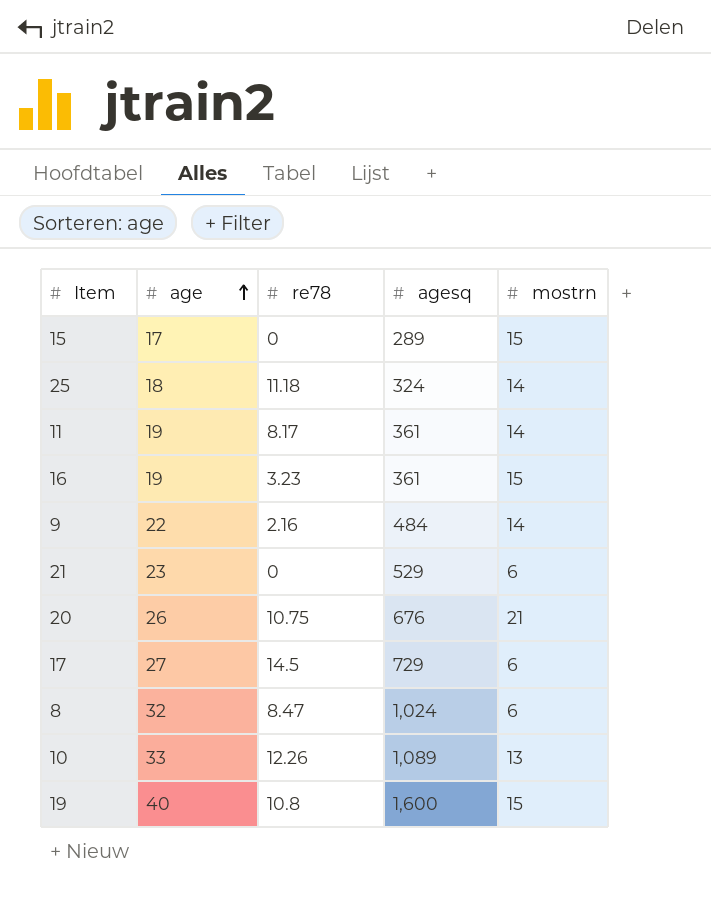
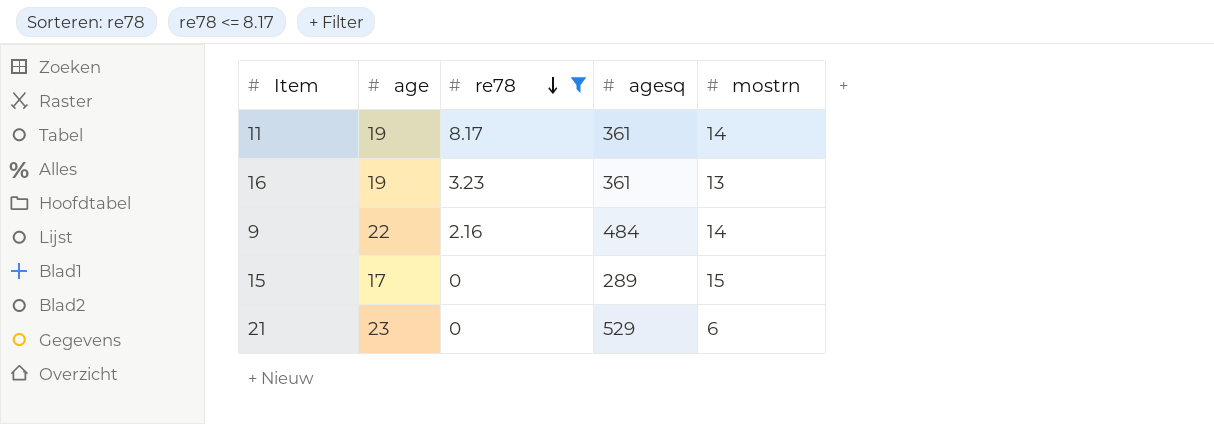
filter: none -> re78 <= 8.17
row order: age ascending -> re78 descending
16 | mostrn: 15 -> 13

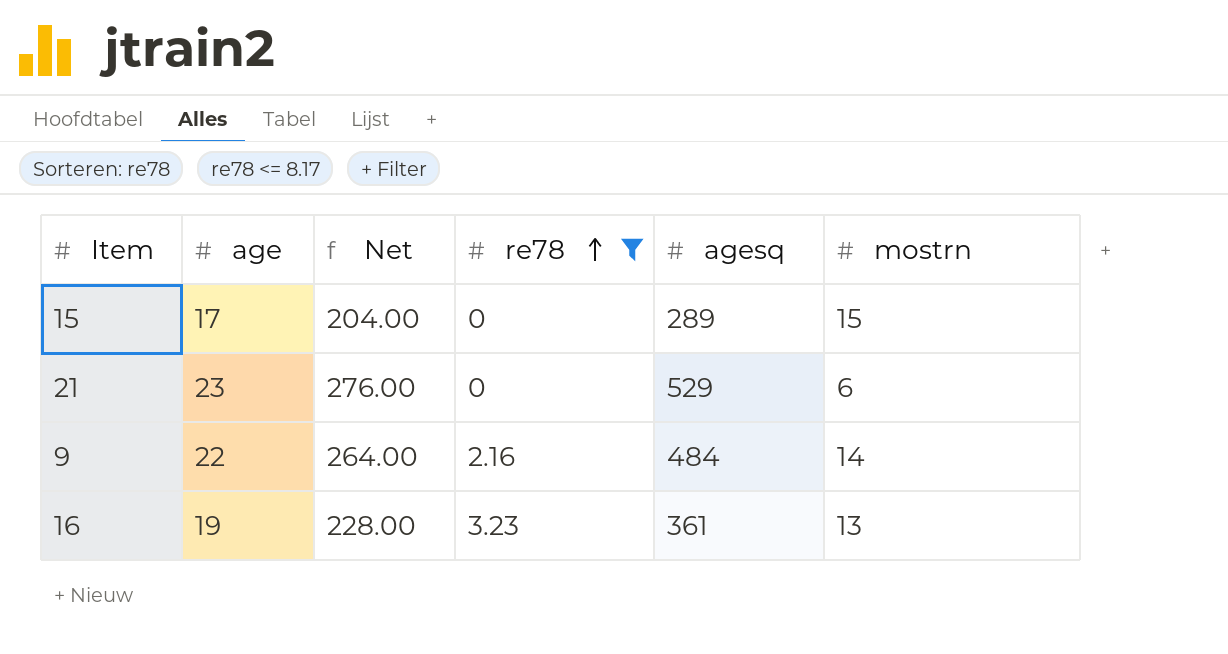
row order: re78 descending -> re78 ascending
column Net | formula: none -> [age] * 12
row 11: 19 | 8.17 | 361 | 14 -> none

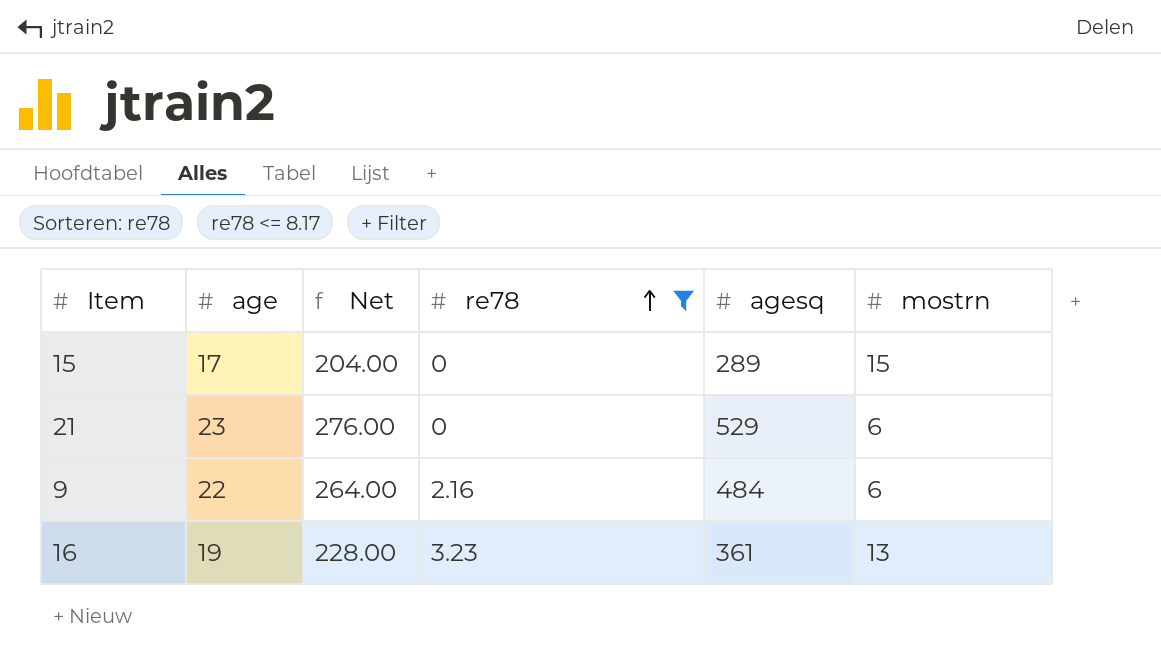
9 | mostrn: 14 -> 6

